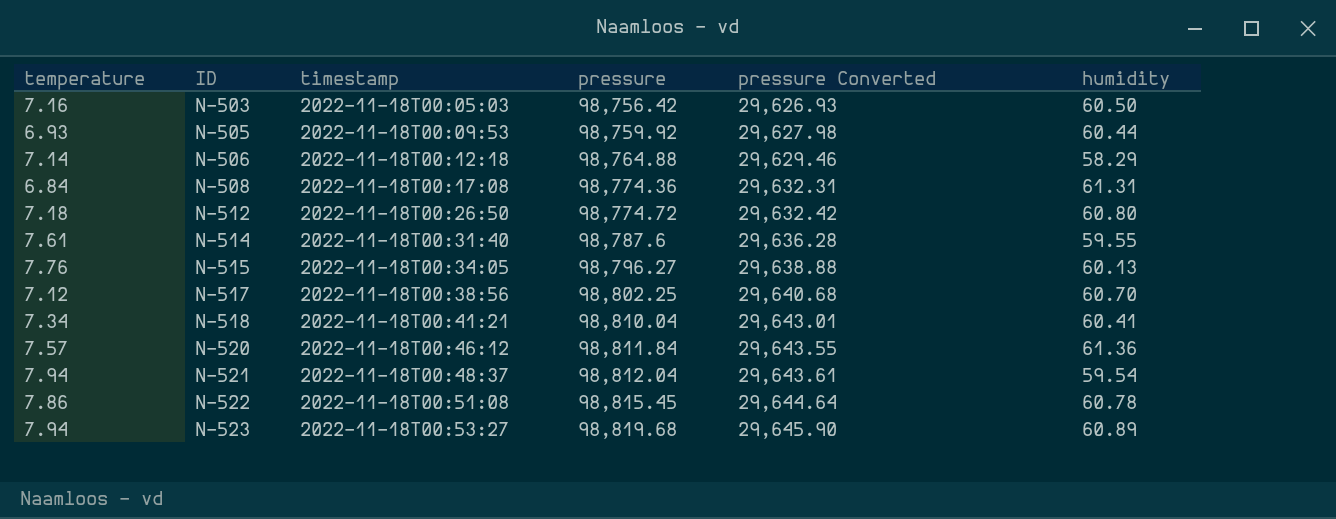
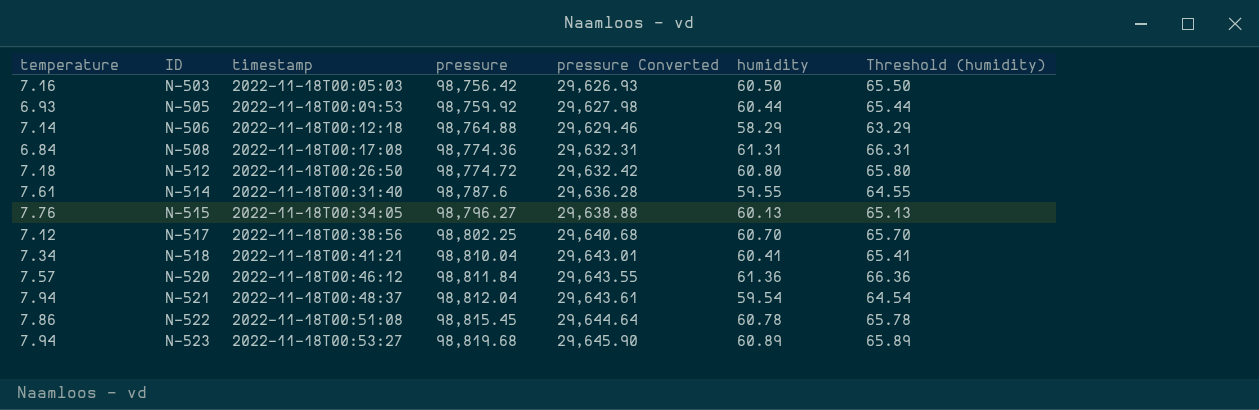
column Threshold (humidity) | formula: none -> [humidity] + 5

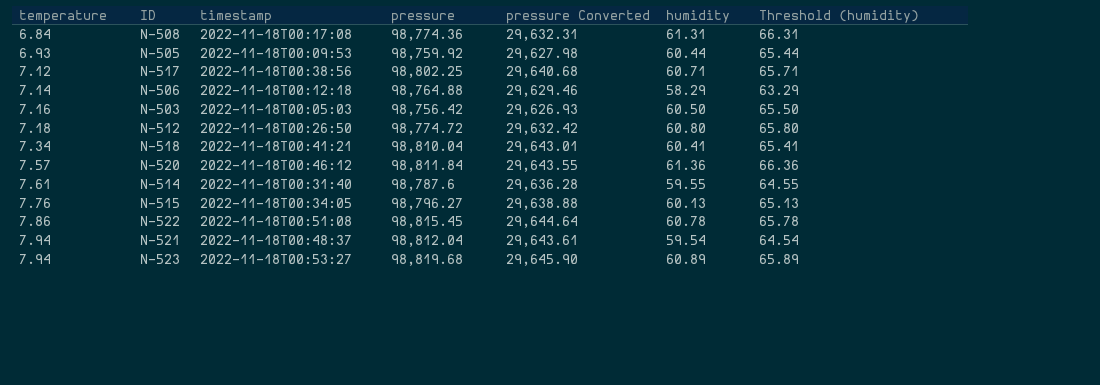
row order: ID ascending -> temperature ascending
N-517 | humidity: 60.70 -> 60.71
N-517 | Threshold (humidity): 65.70 -> 65.71

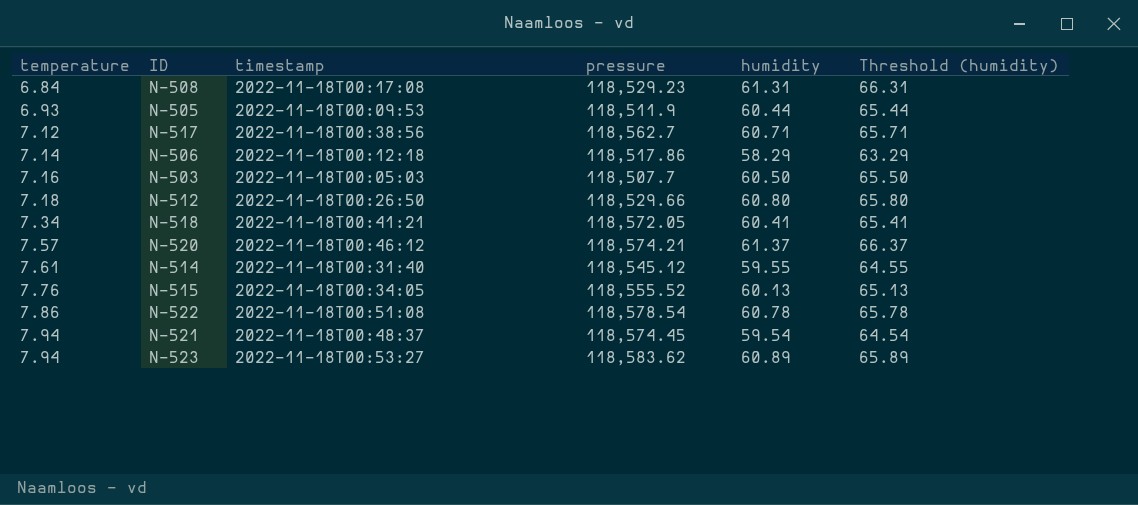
column pressure Converted | formula: [pressure] * 0.3 -> none
N-508 | pressure: 98,774.36 -> 118,529.23
N-505 | pressure: 98,759.92 -> 118,511.9
N-517 | pressure: 98,802.25 -> 118,562.7
N-506 | pressure: 98,764.88 -> 118,517.86
N-503 | pressure: 98,756.42 -> 118,507.7
N-512 | pressure: 98,774.72 -> 118,529.66
N-518 | pressure: 98,810.04 -> 118,572.05
N-520 | pressure: 98,811.84 -> 118,574.21
N-520 | humidity: 61.36 -> 61.37
N-520 | Threshold (humidity): 66.36 -> 66.37
N-514 | pressure: 98,787.6 -> 118,545.12
N-515 | pressure: 98,796.27 -> 118,555.52
N-522 | pressure: 98,815.45 -> 118,578.54
N-521 | pressure: 98,812.04 -> 118,574.45
N-523 | pressure: 98,819.68 -> 118,583.62

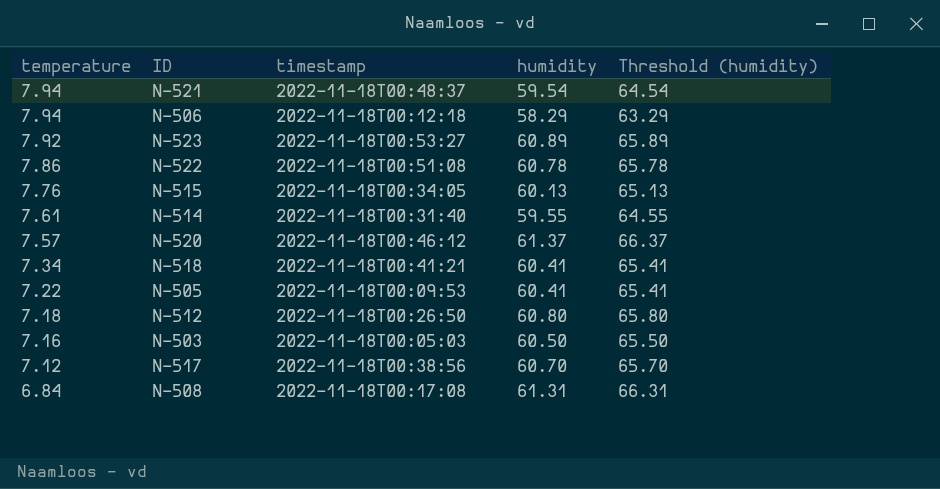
row order: temperature ascending -> temperature descending
column pressure | position: 4 -> none
N-506 | temperature: 7.14 -> 7.94
N-523 | temperature: 7.94 -> 7.92
N-505 | temperature: 6.93 -> 7.22
N-505 | humidity: 60.44 -> 60.41
N-505 | Threshold (humidity): 65.44 -> 65.41
N-517 | humidity: 60.71 -> 60.70
N-517 | Threshold (humidity): 65.71 -> 65.70

